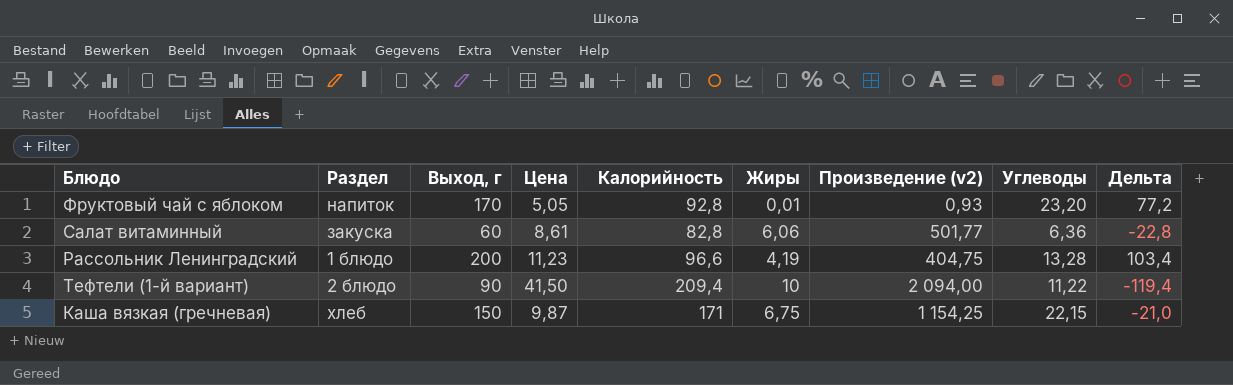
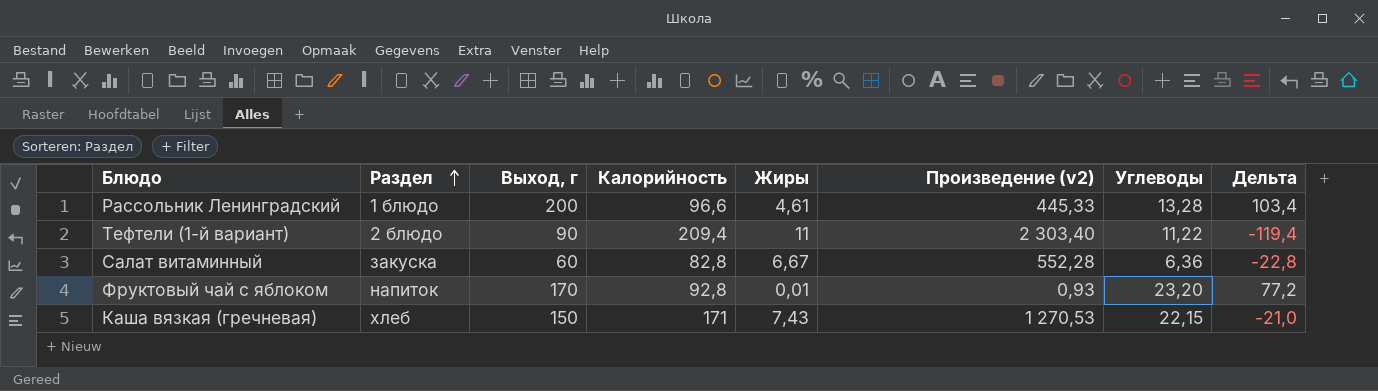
row order: none -> Раздел ascending
column Цена | position: 4 -> none
Рассольник Ленинградский | Жиры: 4,19 -> 4,61
Рассольник Ленинградский | Произведение (v2): 404,75 -> 445,33
Тефтели (1-й вариант) | Жиры: 10 -> 11
Тефтели (1-й вариант) | Произведение (v2): 2 094,00 -> 2 303,40
Салат витаминный | Жиры: 6,06 -> 6,67
Салат витаминный | Произведение (v2): 501,77 -> 552,28
Каша вязкая (гречневая) | Жиры: 6,75 -> 7,43
Каша вязкая (гречневая) | Произведение (v2): 1 154,25 -> 1 270,53

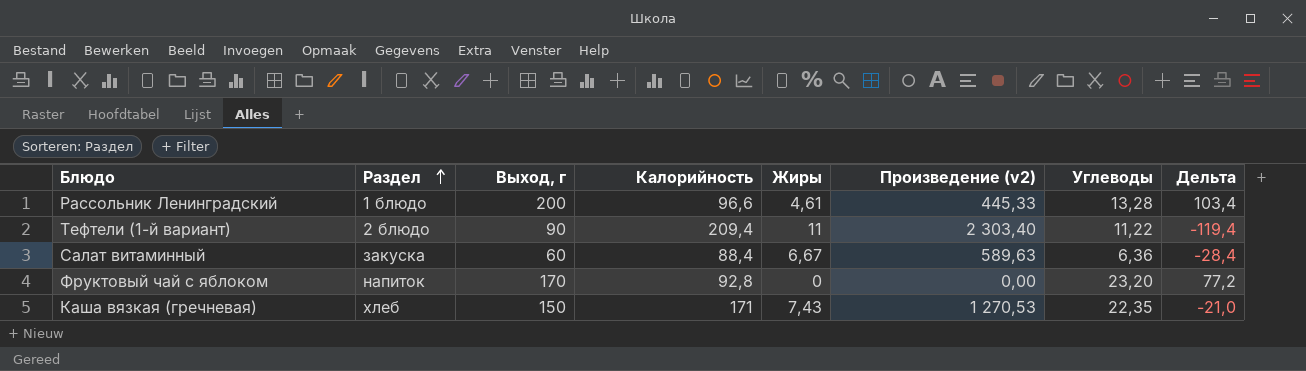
Салат витаминный | Калорийность: 82,8 -> 88,4
Салат витаминный | Произведение (v2): 552,28 -> 589,63
Салат витаминный | Дельта: -22,8 -> -28,4
Фруктовый чай с яблоком | Жиры: 0,01 -> 0
Фруктовый чай с яблоком | Произведение (v2): 0,93 -> 0,00
Каша вязкая (гречневая) | Углеводы: 22,15 -> 22,35

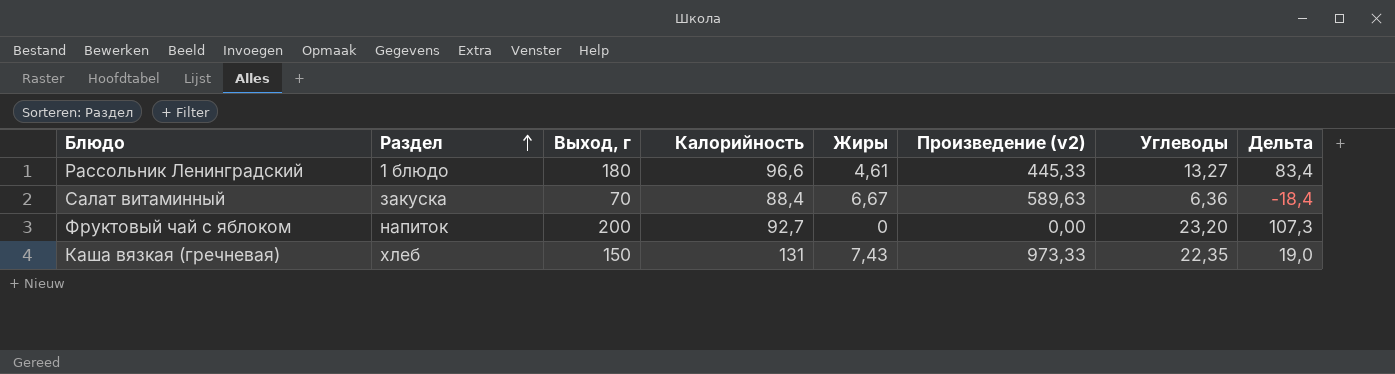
row Тефтели (1-й вариант): 2 блюдо | 90 | 209,4 | 11 | 2 303,40 | 11,22 | -119,4 -> none
Рассольник Ленинградский | Выход, г: 200 -> 180
Рассольник Ленинградский | Углеводы: 13,28 -> 13,27
Рассольник Ленинградский | Дельта: 103,4 -> 83,4
Салат витаминный | Выход, г: 60 -> 70
Салат витаминный | Дельта: -28,4 -> -18,4
Фруктовый чай с яблоком | Выход, г: 170 -> 200
Фруктовый чай с яблоком | Калорийность: 92,8 -> 92,7
Фруктовый чай с яблоком | Дельта: 77,2 -> 107,3
Каша вязкая (гречневая) | Калорийность: 171 -> 131
Каша вязкая (гречневая) | Произведение (v2): 1 270,53 -> 973,33
Каша вязкая (гречневая) | Дельта: -21,0 -> 19,0

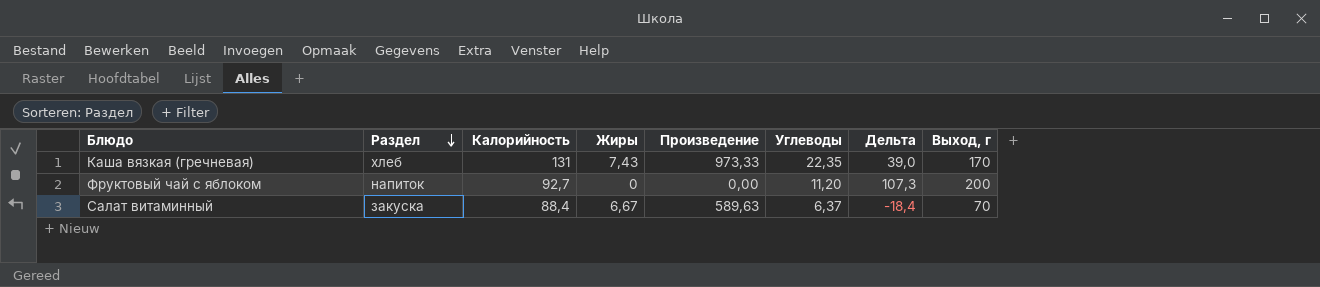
row order: Раздел ascending -> Раздел descending
column name: Произведение (v2) -> Произведение
column Выход, г | position: 3 -> 8
row Рассольник Ленинградский: 1 блюдо | 180 | 96,6 | 4,61 | 445,33 | 13,27 | 83,4 -> none
Каша вязкая (гречневая) | Дельта: 19,0 -> 39,0
Каша вязкая (гречневая) | Выход, г: 150 -> 170
Фруктовый чай с яблоком | Углеводы: 23,20 -> 11,20
Салат витаминный | Углеводы: 6,36 -> 6,37

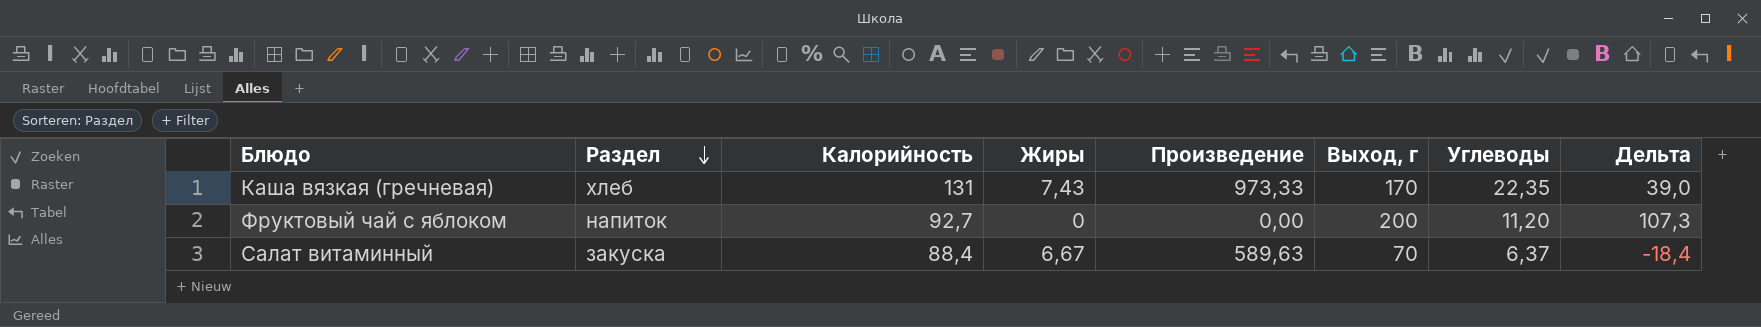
column Выход, г | position: 8 -> 6

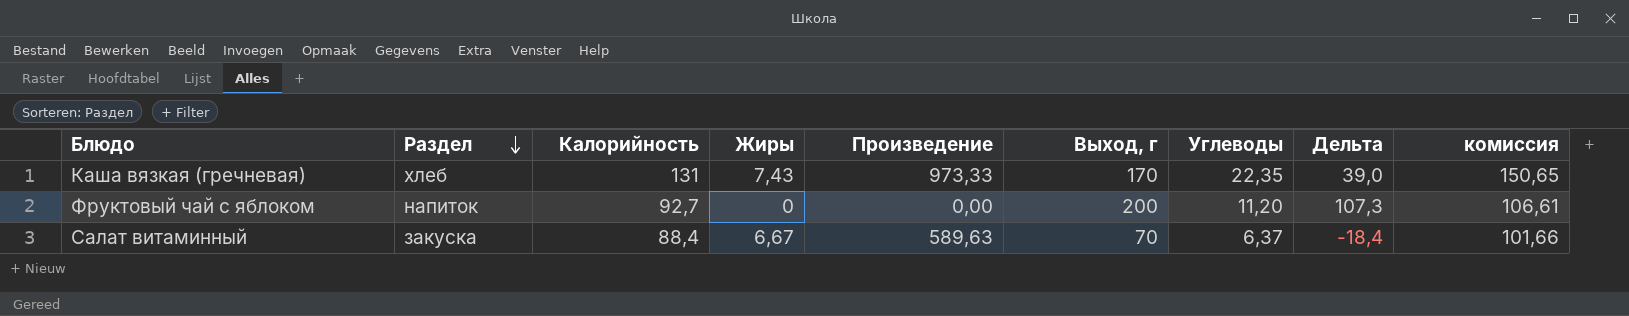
column комиссия | formula: none -> [Калорийность] * 1,15

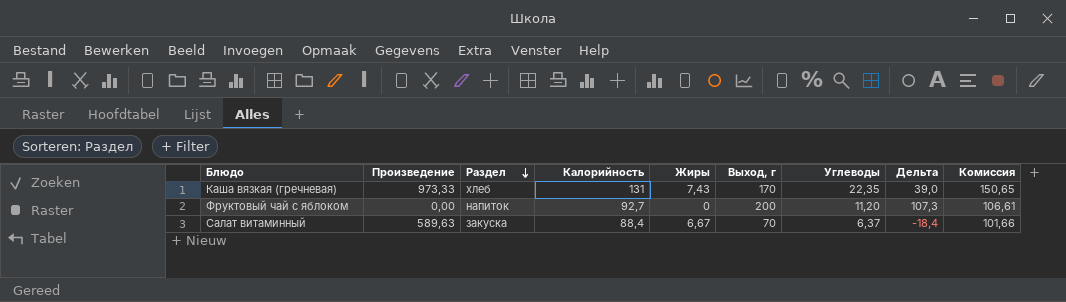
column Произведение | position: 5 -> 2
column name: комиссия -> Комиссия

